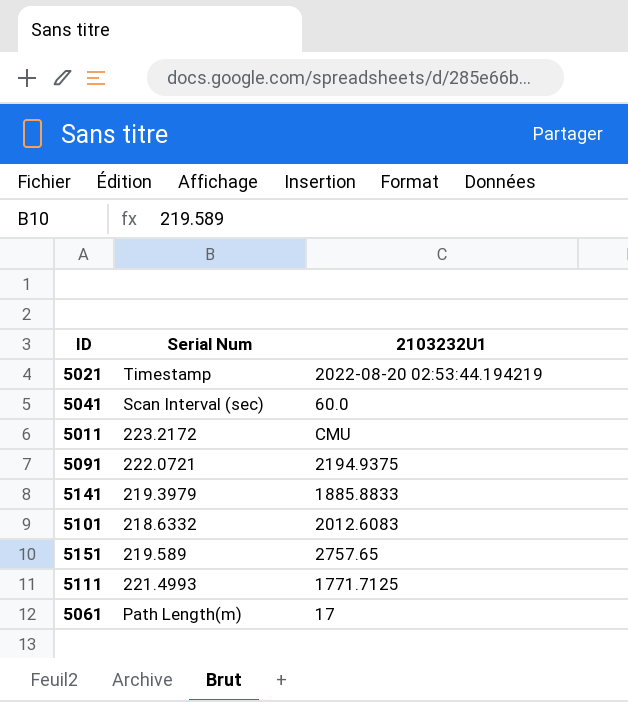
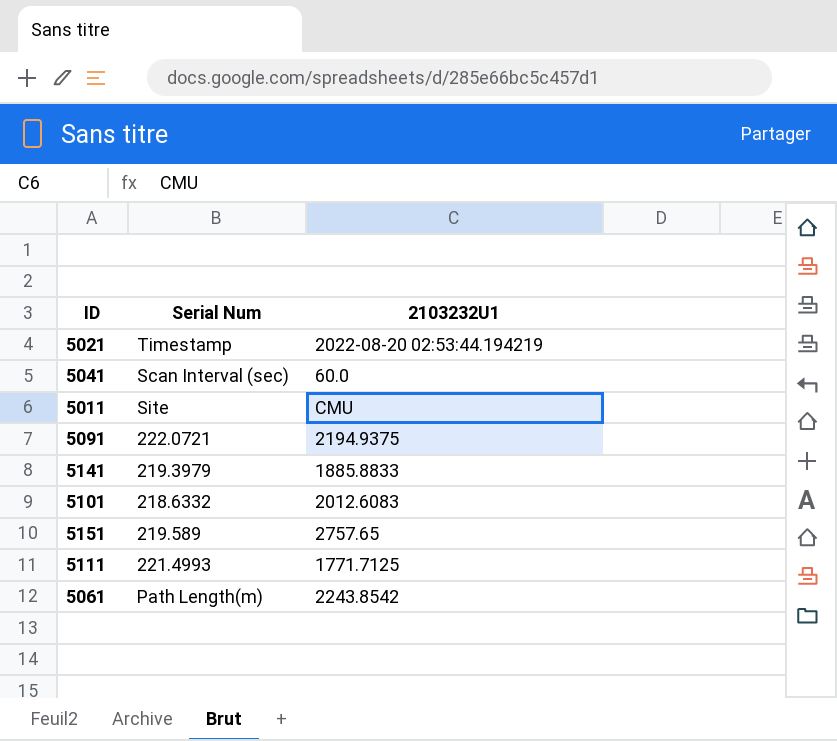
5011 | Serial Num: 223.2172 -> Site
5061 | 2103232U1: 17 -> 2243.8542

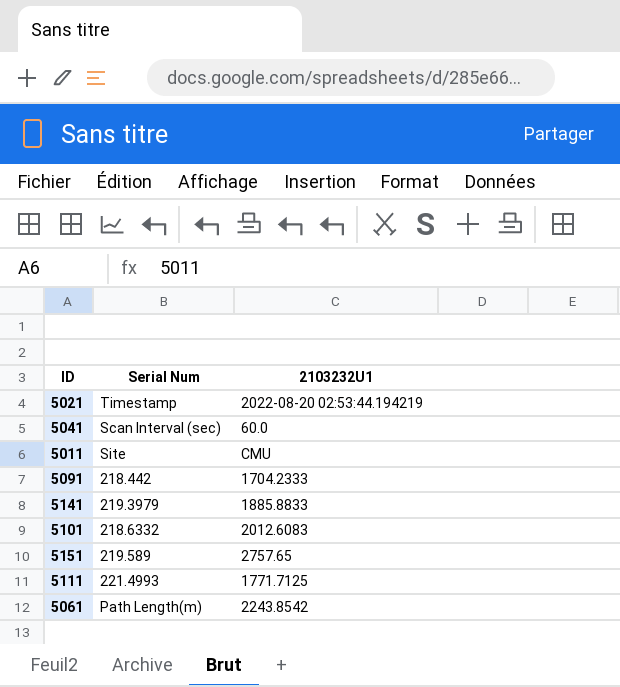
5091 | Serial Num: 222.0721 -> 218.442
5091 | 2103232U1: 2194.9375 -> 1704.2333

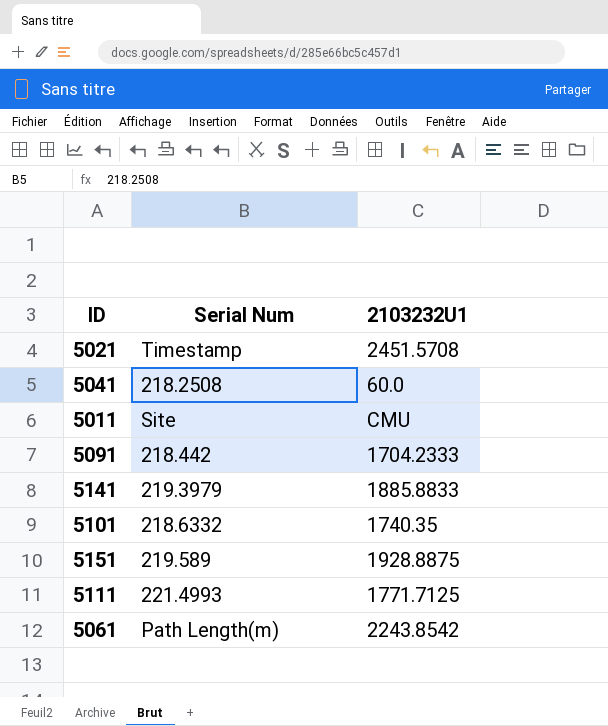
5021 | 2103232U1: 2022-08-20 02:53:44.194219 -> 2451.5708
5041 | Serial Num: Scan Interval (sec) -> 218.2508
5101 | 2103232U1: 2012.6083 -> 1740.35
5151 | 2103232U1: 2757.65 -> 1928.8875

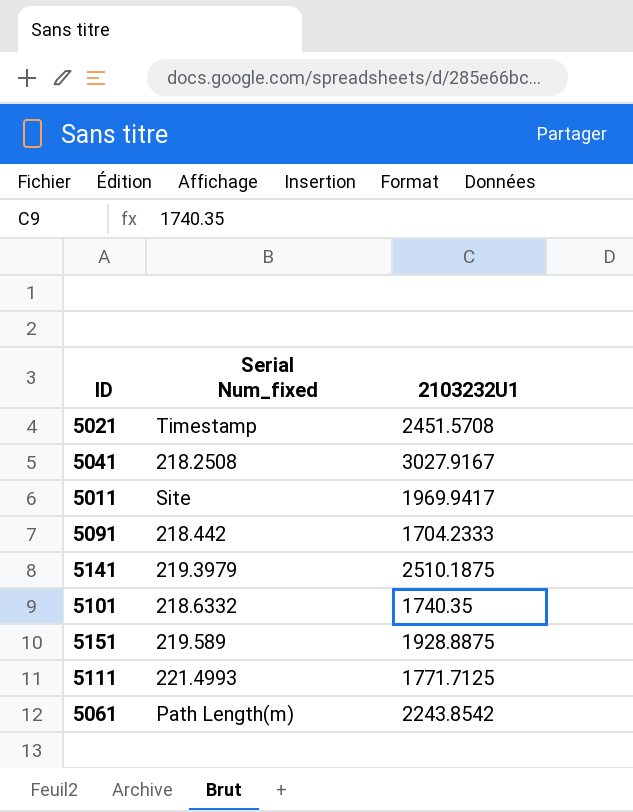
column name: Serial Num -> Serial Num_fixed
5041 | 2103232U1: 60.0 -> 3027.9167
5011 | 2103232U1: CMU -> 1969.9417
5141 | 2103232U1: 1885.8833 -> 2510.1875

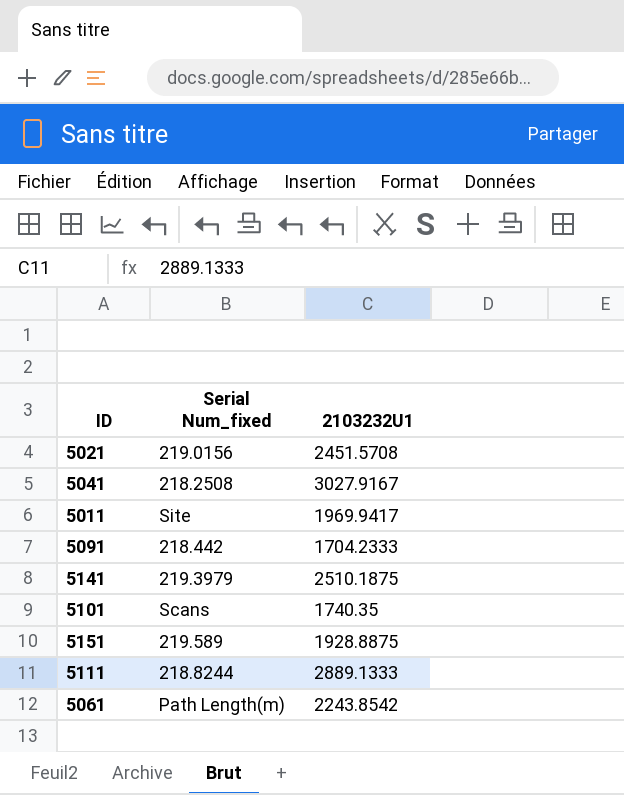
5021 | Serial Num_fixed: Timestamp -> 219.0156
5101 | Serial Num_fixed: 218.6332 -> Scans
5111 | Serial Num_fixed: 221.4993 -> 218.8244
5111 | 2103232U1: 1771.7125 -> 2889.1333

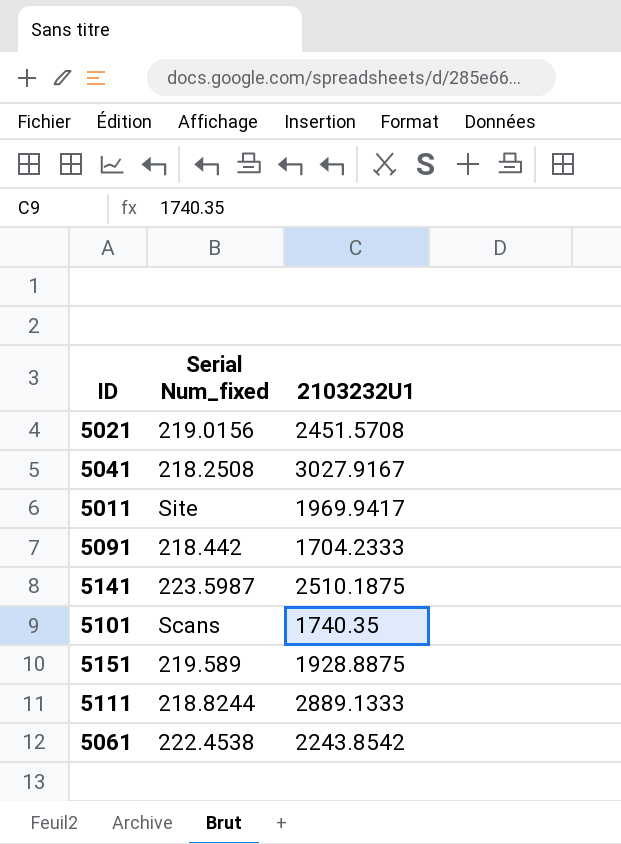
5141 | Serial Num_fixed: 219.3979 -> 223.5987
5061 | Serial Num_fixed: Path Length(m) -> 222.4538

